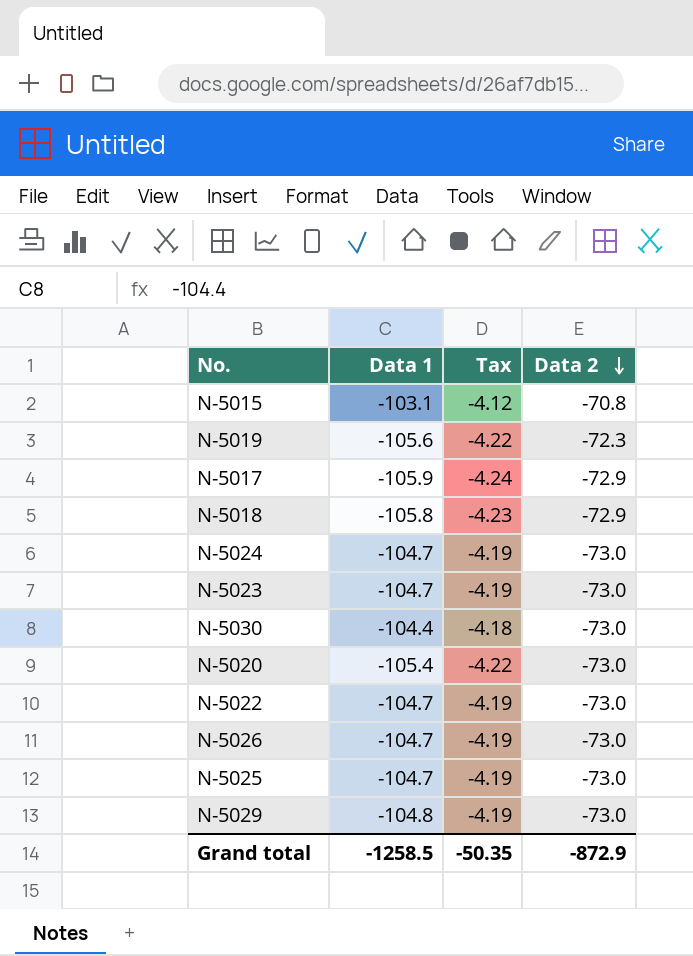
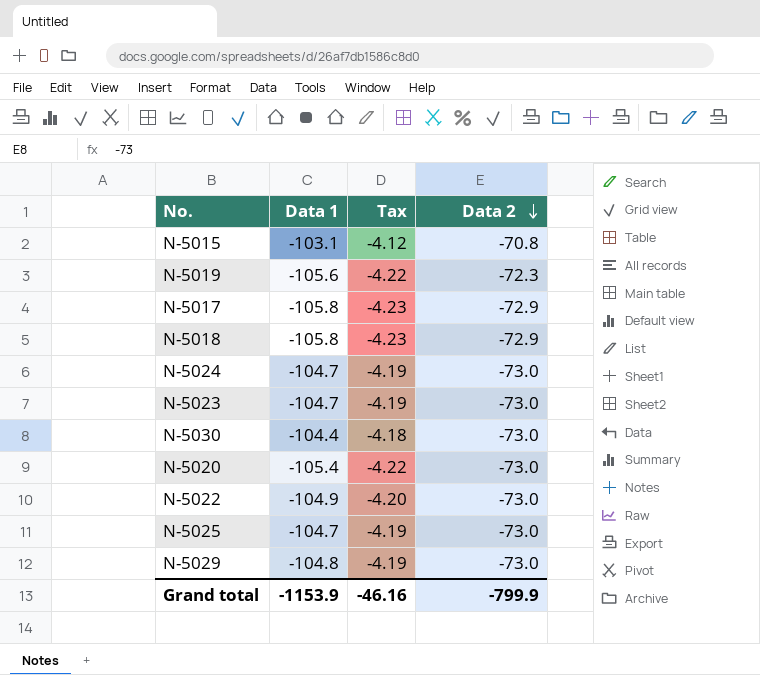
row N-5026: -104.7 | -4.19 | -73.0 -> none
N-5017 | Data 1: -105.9 -> -105.8
N-5017 | Tax: -4.24 -> -4.23
N-5022 | Data 1: -104.7 -> -104.9
N-5022 | Tax: -4.19 -> -4.20
Grand total | Data 1: -1258.5 -> -1153.9
Grand total | Tax: -50.35 -> -46.16
Grand total | Data 2: -872.9 -> -799.9

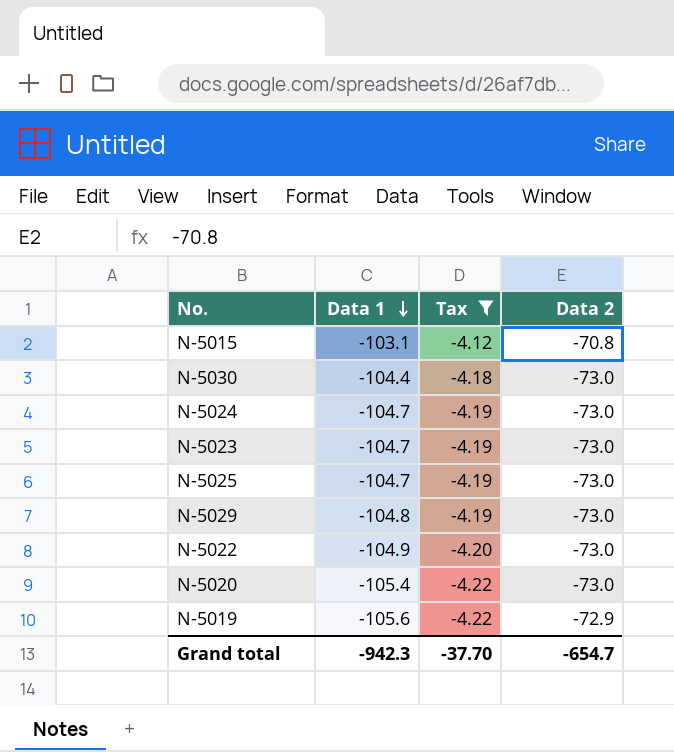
filter: none -> Tax != -4.23
row order: Data 2 descending -> Data 1 descending
N-5019 | Data 2: -72.3 -> -72.9
Grand total | Data 1: -1153.9 -> -942.3
Grand total | Tax: -46.16 -> -37.70
Grand total | Data 2: -799.9 -> -654.7

